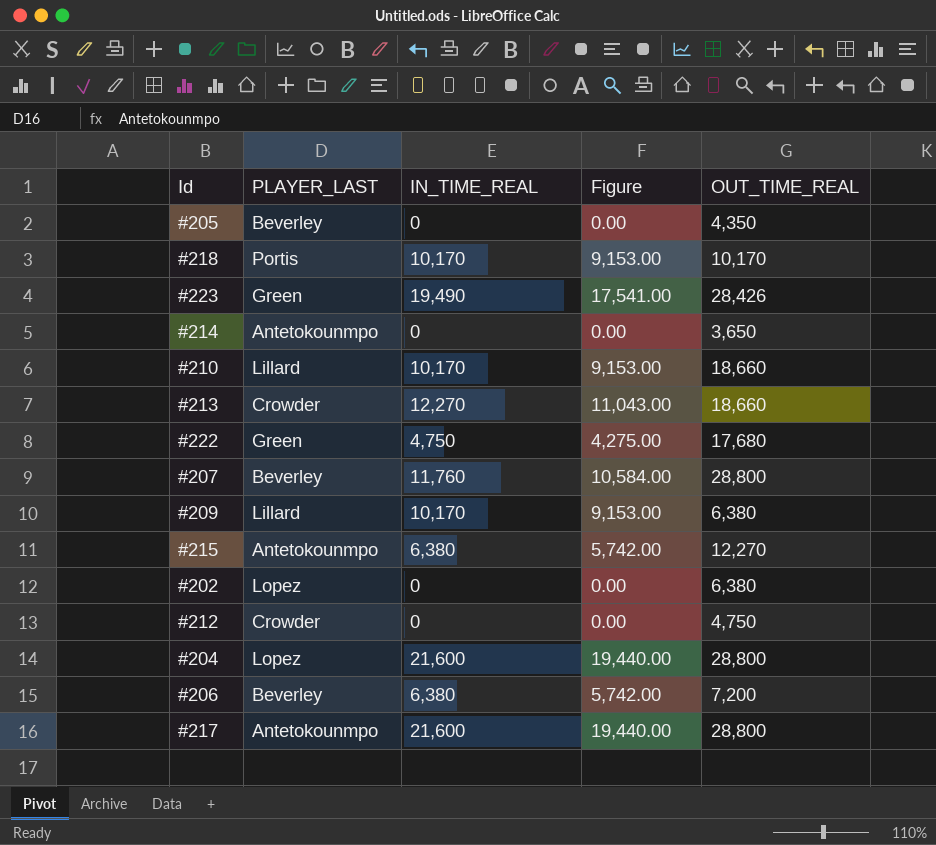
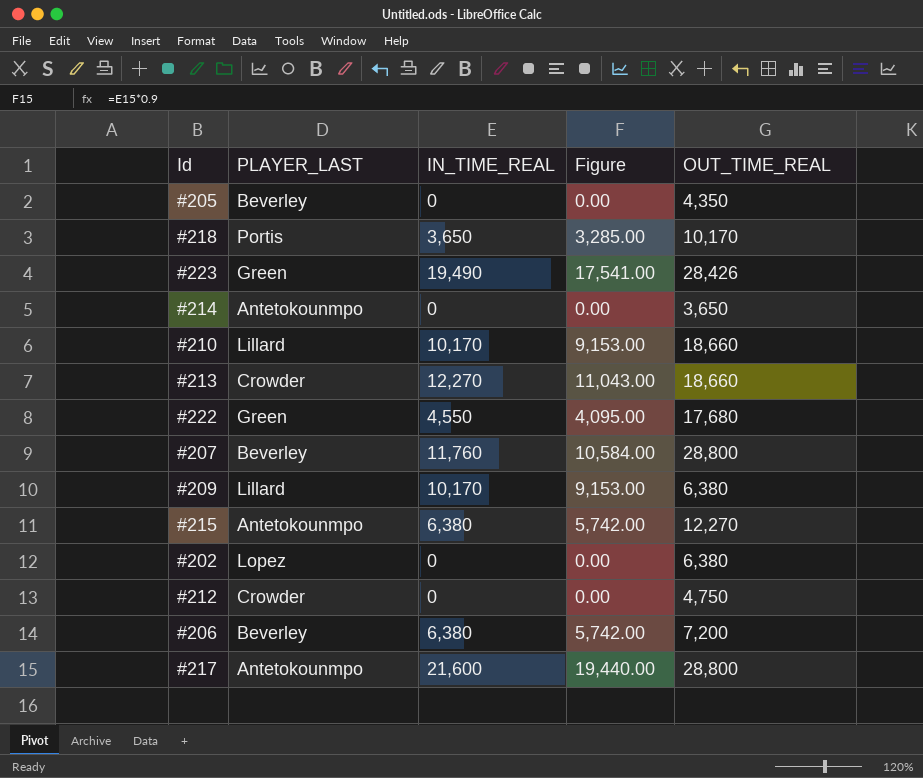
row #204: Lopez | 21,600 | 19,440.00 | 28,800 -> none
#218 | IN_TIME_REAL: 10,170 -> 3,650
#218 | Figure: 9,153.00 -> 3,285.00
#222 | IN_TIME_REAL: 4,750 -> 4,550
#222 | Figure: 4,275.00 -> 4,095.00

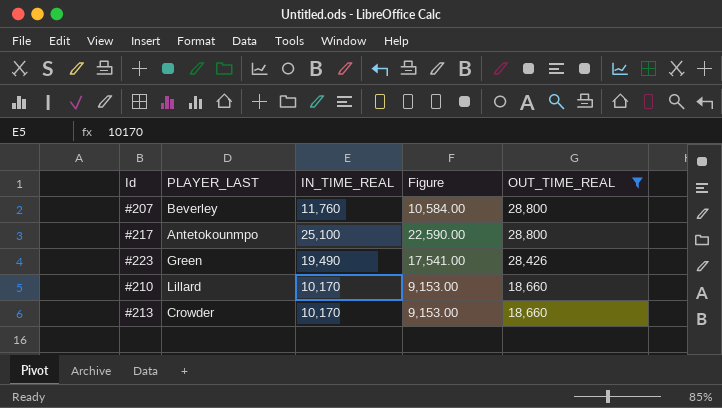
filter: none -> OUT_TIME_REAL >= 18,660
row order: none -> OUT_TIME_REAL descending
#217 | IN_TIME_REAL: 21,600 -> 25,100
#217 | Figure: 19,440.00 -> 22,590.00
#213 | IN_TIME_REAL: 12,270 -> 10,170
#213 | Figure: 11,043.00 -> 9,153.00

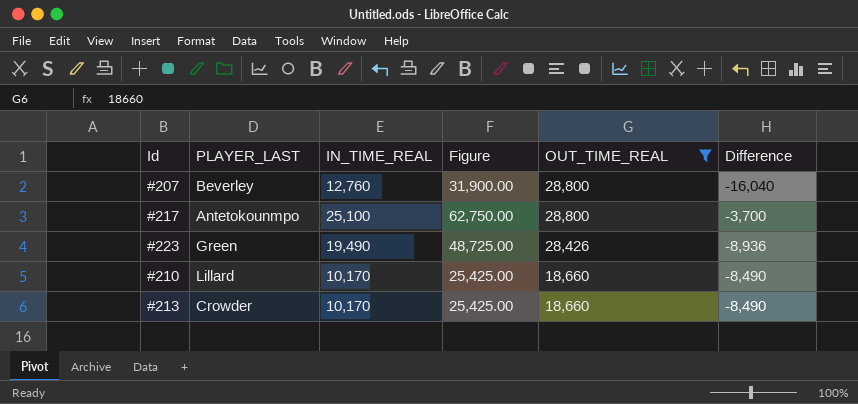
column Figure | formula: [IN_TIME_REAL] * 0.9 -> [IN_TIME_REAL] * 2.5
column Difference | formula: none -> [IN_TIME_REAL] - [OUT_TIME_REAL]
#207 | IN_TIME_REAL: 11,760 -> 12,760

